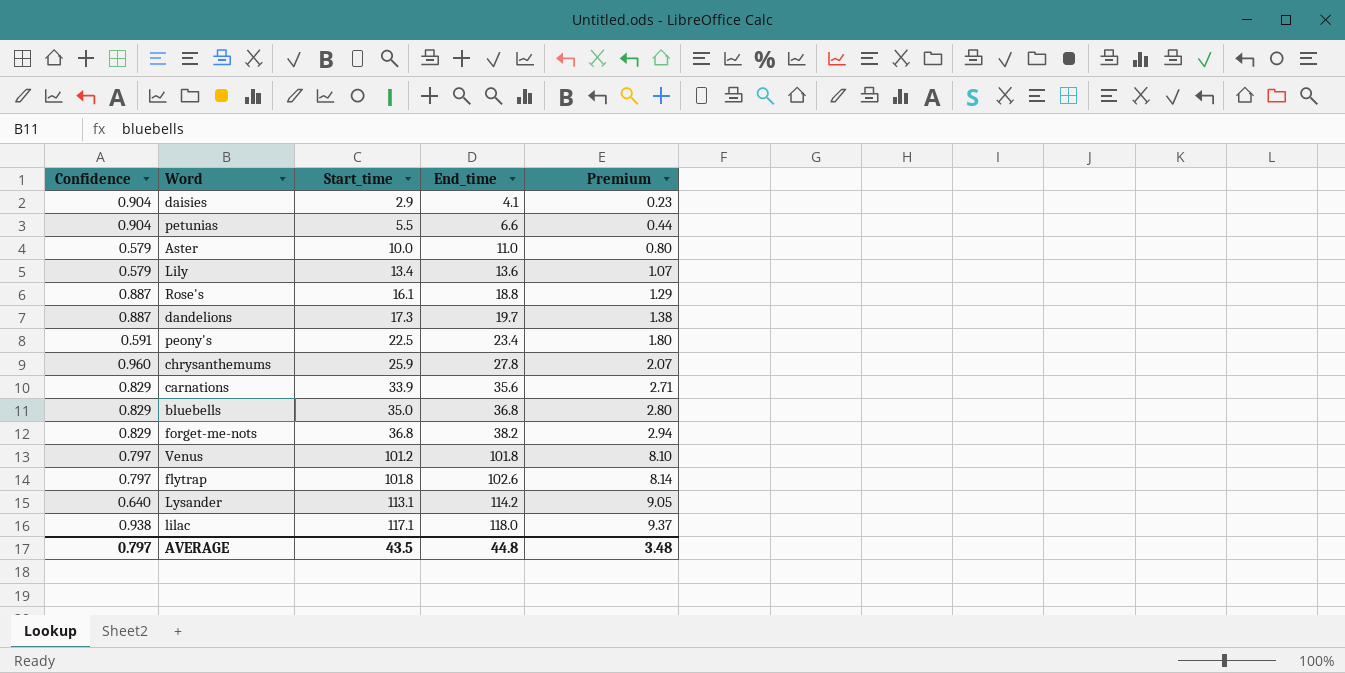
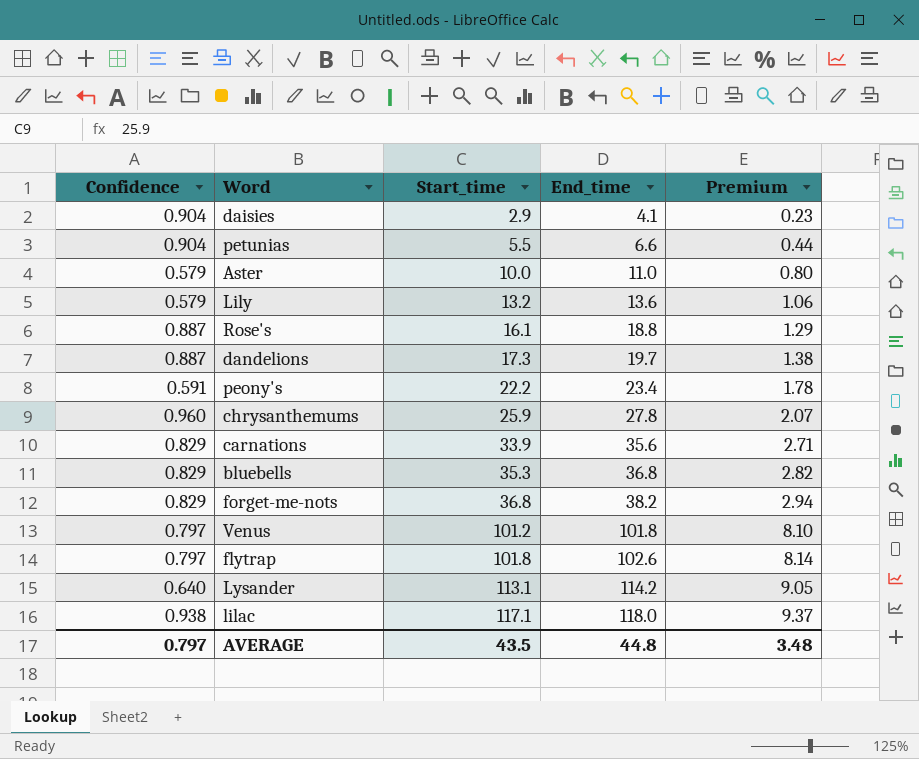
Lily | Start_time: 13.4 -> 13.2
Lily | Premium: 1.07 -> 1.06
peony's | Start_time: 22.5 -> 22.2
peony's | Premium: 1.80 -> 1.78
bluebells | Start_time: 35.0 -> 35.3
bluebells | Premium: 2.80 -> 2.82

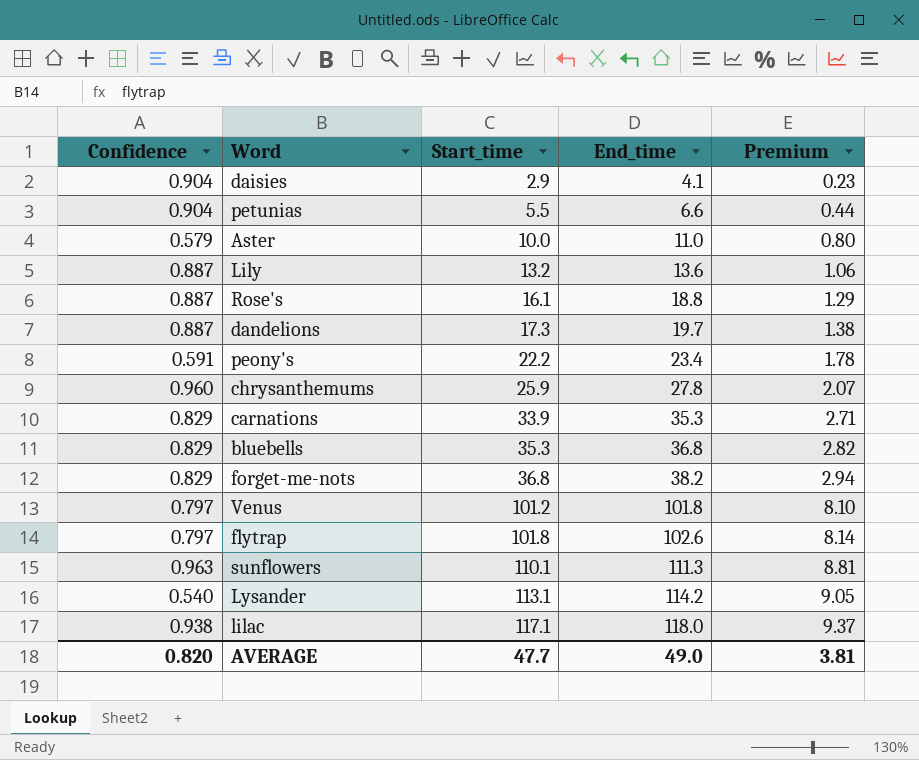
Lily | Confidence: 0.579 -> 0.887
carnations | End_time: 35.6 -> 35.3
row sunflowers: none -> 0.963 | 110.1 | 111.3 | 8.81
Lysander | Confidence: 0.640 -> 0.540
AVERAGE | Confidence: 0.797 -> 0.820
AVERAGE | Start_time: 43.5 -> 47.7
AVERAGE | End_time: 44.8 -> 49.0
AVERAGE | Premium: 3.48 -> 3.81

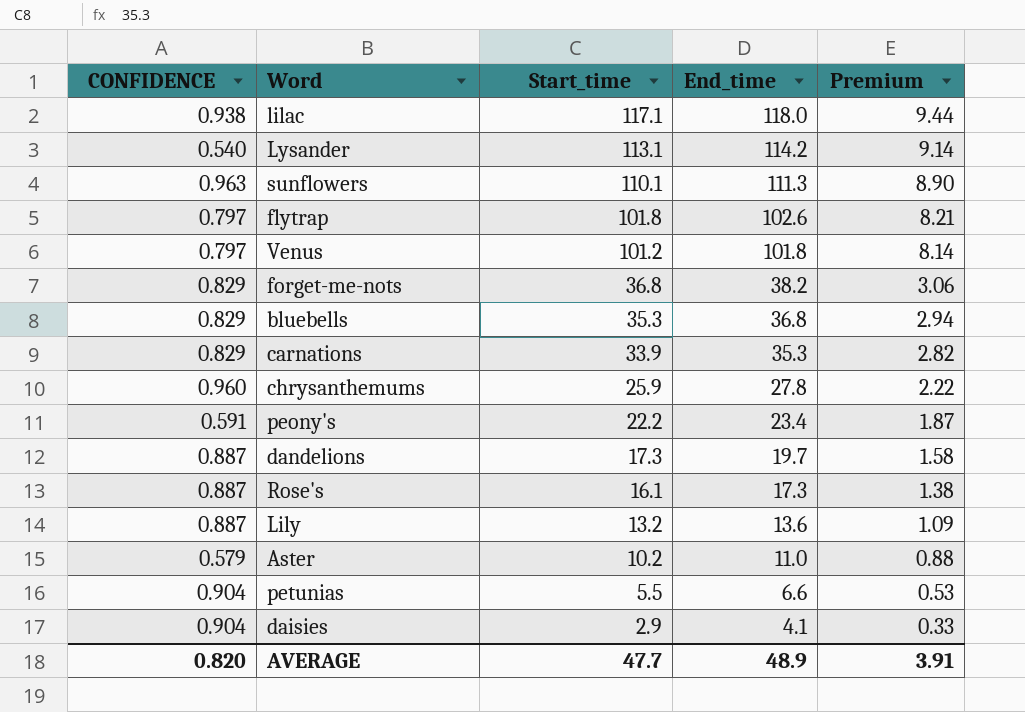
row order: Start_time ascending -> Start_time descending
column name: Confidence -> CONFIDENCE
column Premium | formula: [Start_time] * 0.08 -> [End_time] * 0.08
Rose's | End_time: 18.8 -> 17.3
Aster | Start_time: 10.0 -> 10.2
AVERAGE | End_time: 49.0 -> 48.9
AVERAGE | Premium: 3.81 -> 3.91

